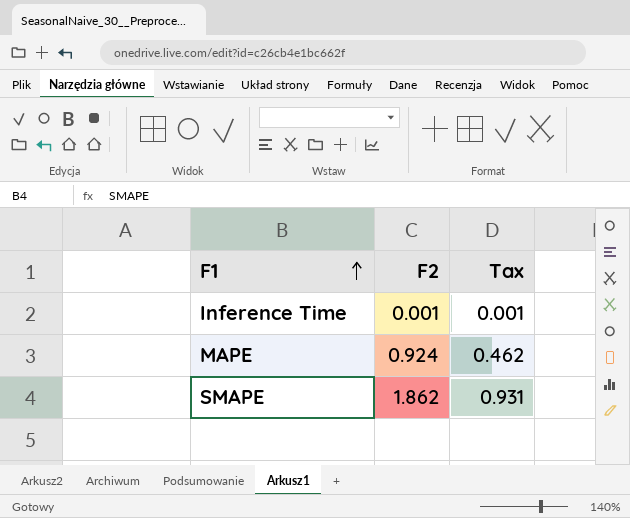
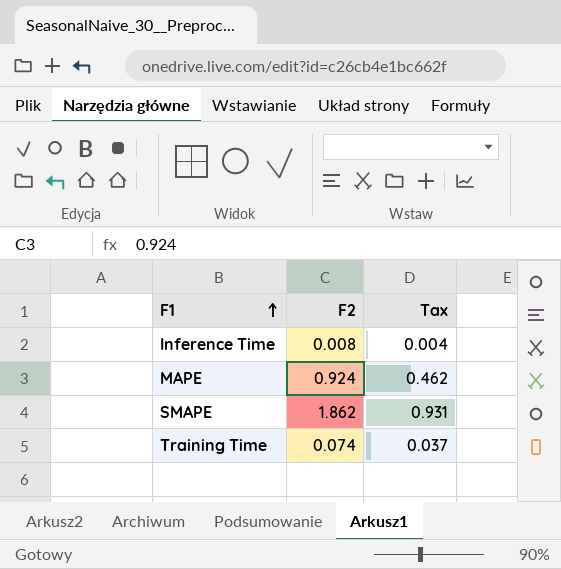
Inference Time | F2: 0.001 -> 0.008
Inference Time | Tax: 0.001 -> 0.004
row Training Time: none -> 0.074 | 0.037

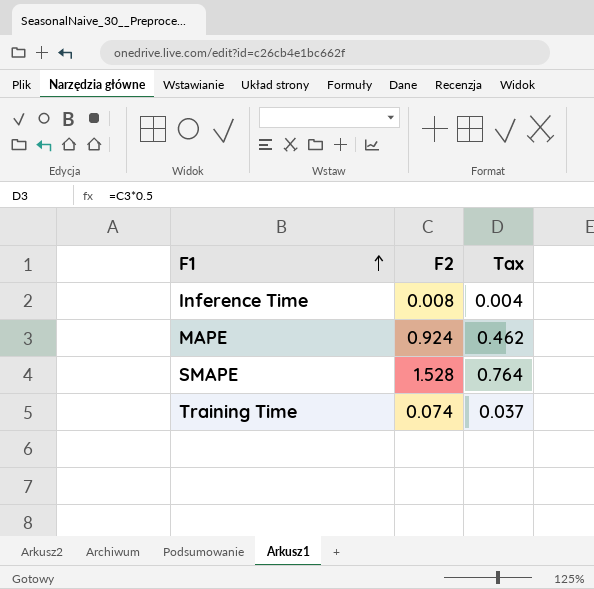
SMAPE | F2: 1.862 -> 1.528
SMAPE | Tax: 0.931 -> 0.764

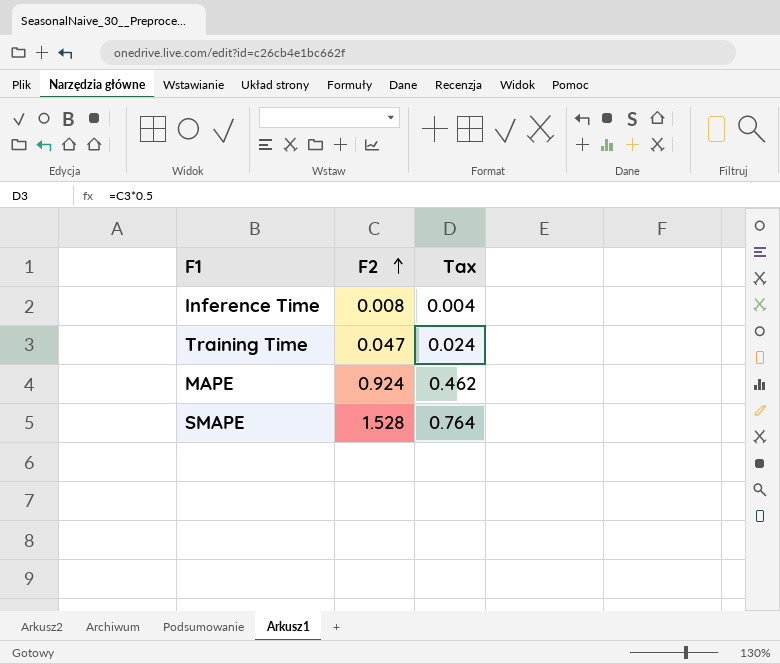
row order: F1 ascending -> F2 ascending
Training Time | F2: 0.074 -> 0.047
Training Time | Tax: 0.037 -> 0.024

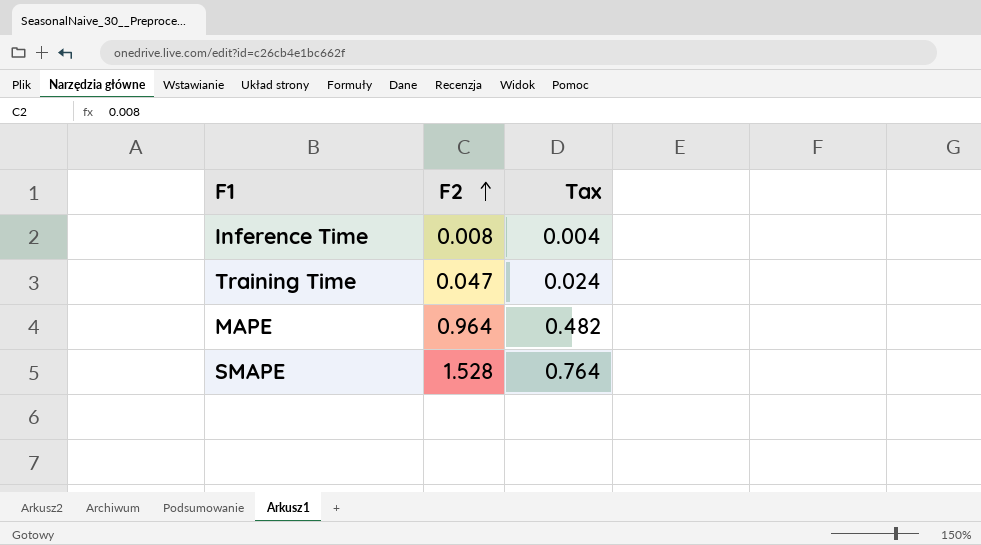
MAPE | F2: 0.924 -> 0.964
MAPE | Tax: 0.462 -> 0.482

